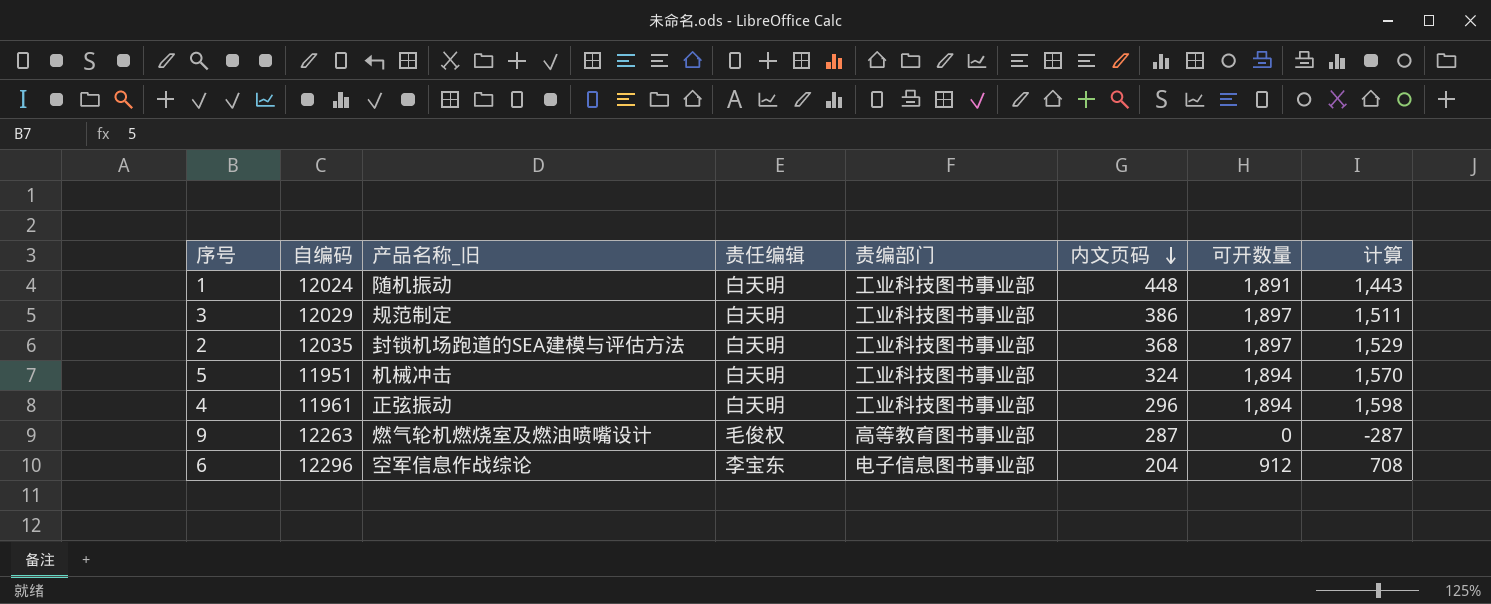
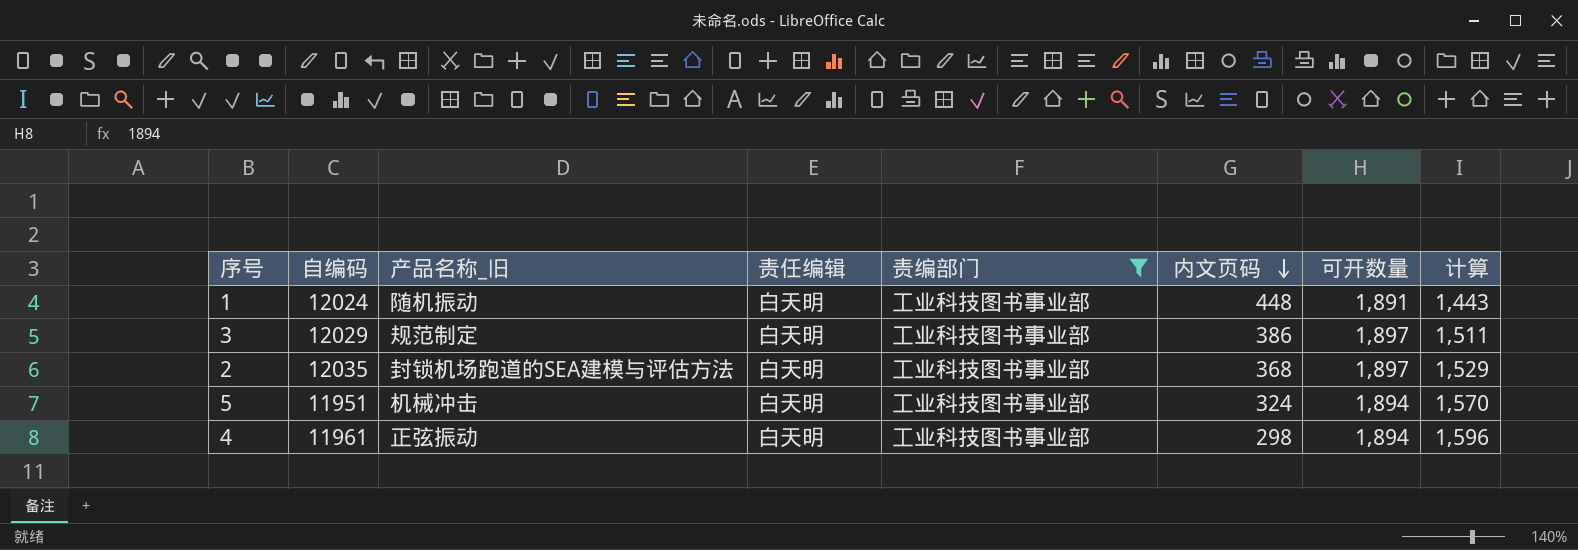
filter: none -> 责编部门 = 工业科技图书事业部
4 | 内文页码: 296 -> 298
4 | 计算: 1,598 -> 1,596

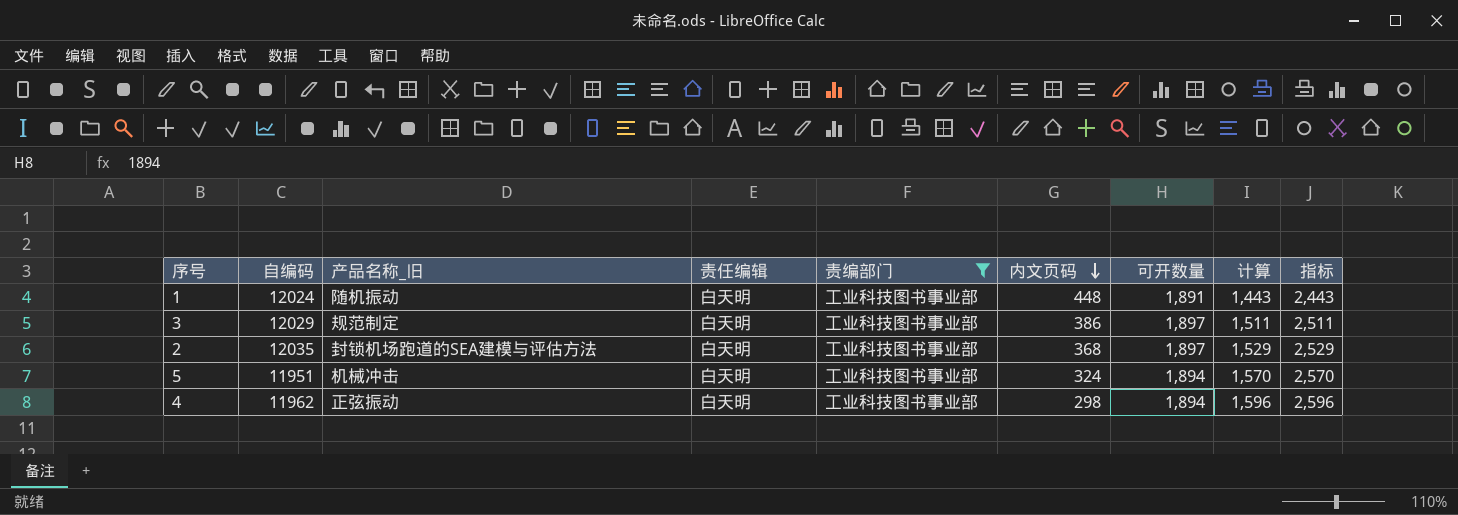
column 指标 | formula: none -> [计算] + 1000
4 | 自编码: 11961 -> 11962

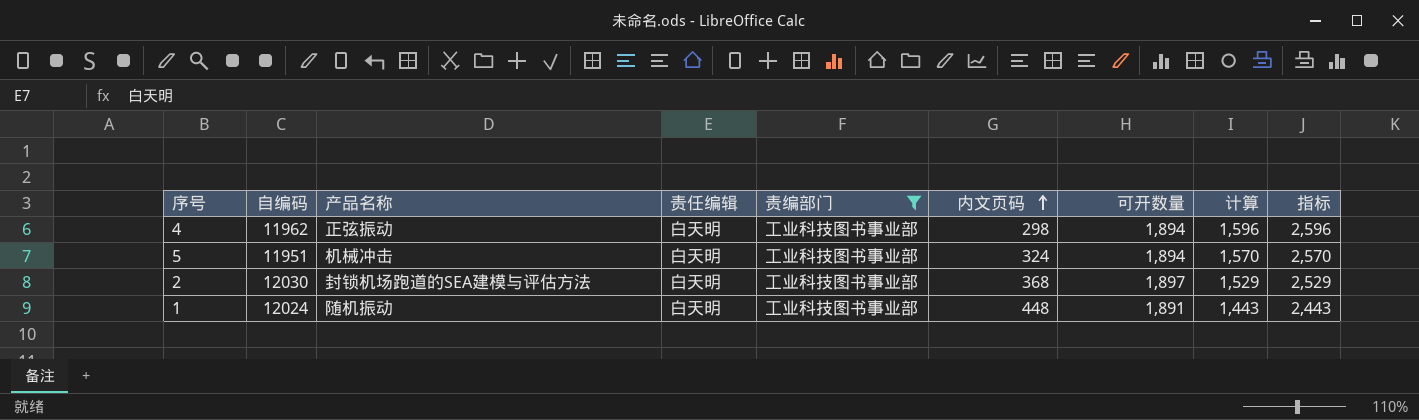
row order: 内文页码 descending -> 内文页码 ascending
column name: 产品名称_旧 -> 产品名称
row 3: 12029 | 规范制定 | 白天明 | 工业科技图书事业部 | 386 | 1,897 | 1,511 | 2,511 -> none
2 | 自编码: 12035 -> 12030

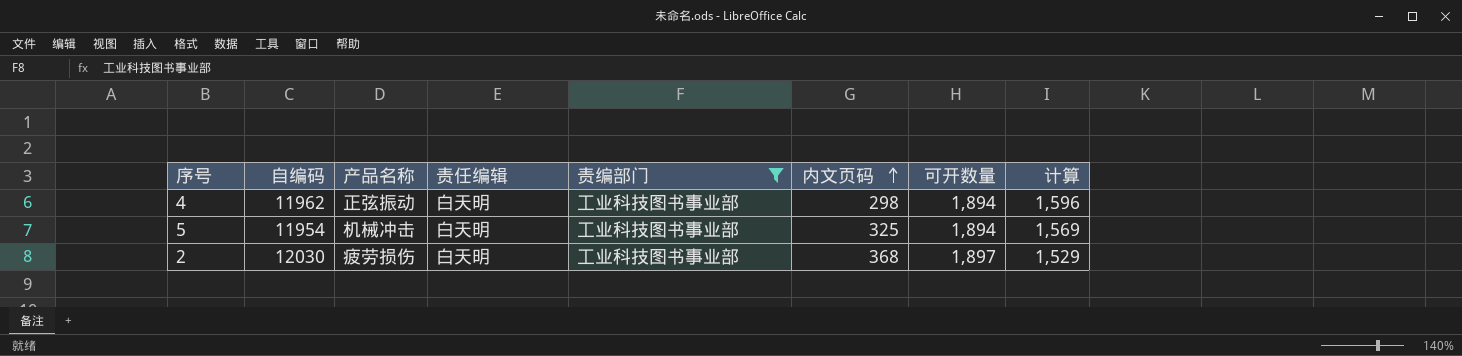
column 指标 | formula: [计算] + 1000 -> none
row 1: 12024 | 随机振动 | 白天明 | 工业科技图书事业部 | 448 | 1,891 | 1,443 | 2,443 -> none
5 | 自编码: 11951 -> 11954
5 | 内文页码: 324 -> 325
5 | 计算: 1,570 -> 1,569
2 | 产品名称: 封锁机场跑道的SEA建模与评估方法 -> 疲劳损伤

